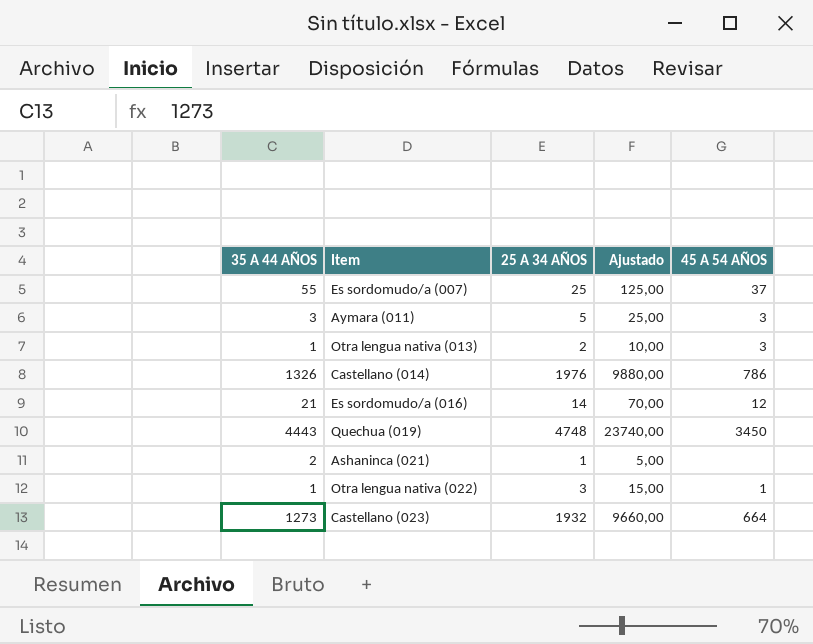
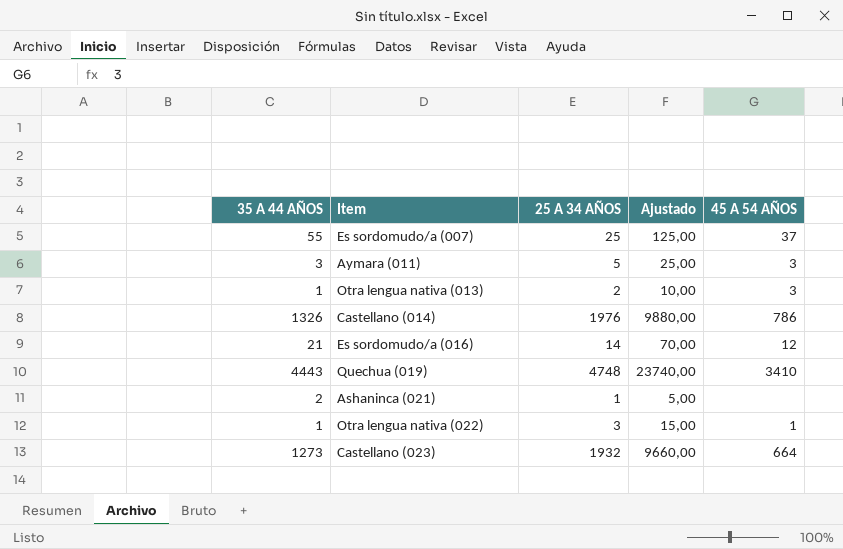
Quechua (019) | 45 A 54 AÑOS: 3450 -> 3410

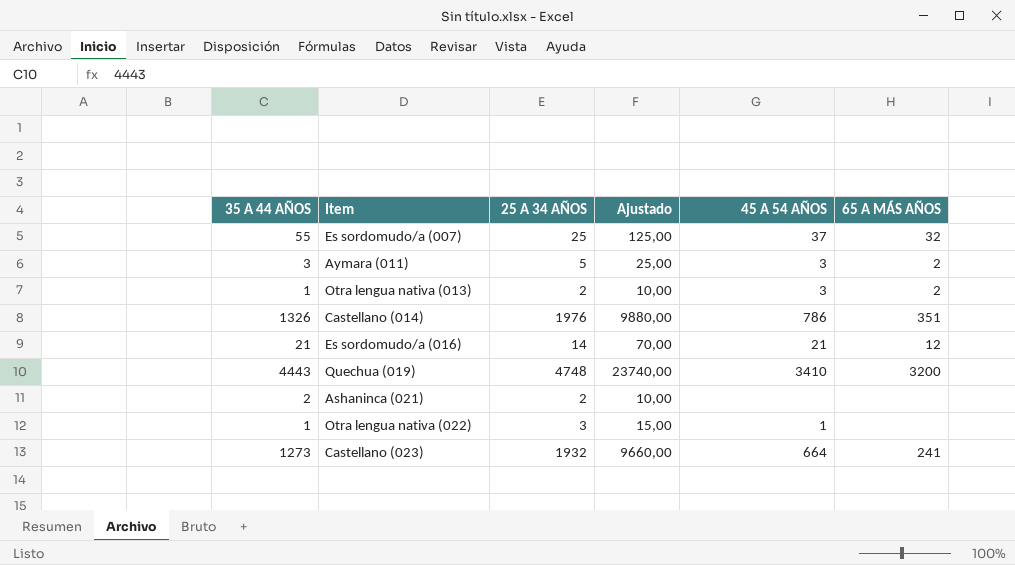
column 65 A MÁS AÑOS | position: none -> 6
Es sordomudo/a (016) | 45 A 54 AÑOS: 12 -> 21
Ashaninca (021) | 25 A 34 AÑOS: 1 -> 2
Ashaninca (021) | Ajustado: 5,00 -> 10,00

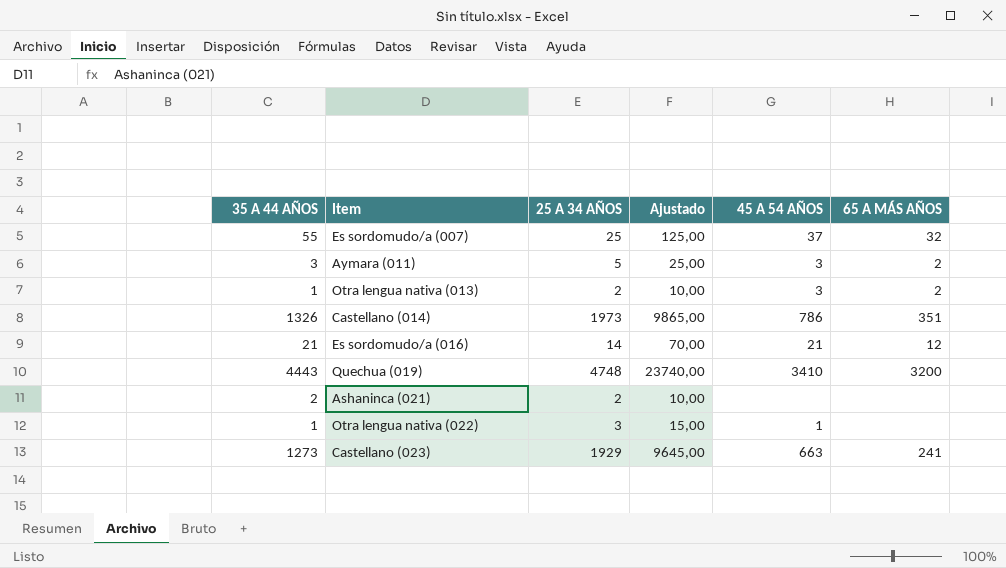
Castellano (014) | 25 A 34 AÑOS: 1976 -> 1973
Castellano (014) | Ajustado: 9880,00 -> 9865,00
Castellano (023) | 25 A 34 AÑOS: 1932 -> 1929
Castellano (023) | Ajustado: 9660,00 -> 9645,00
Castellano (023) | 45 A 54 AÑOS: 664 -> 663

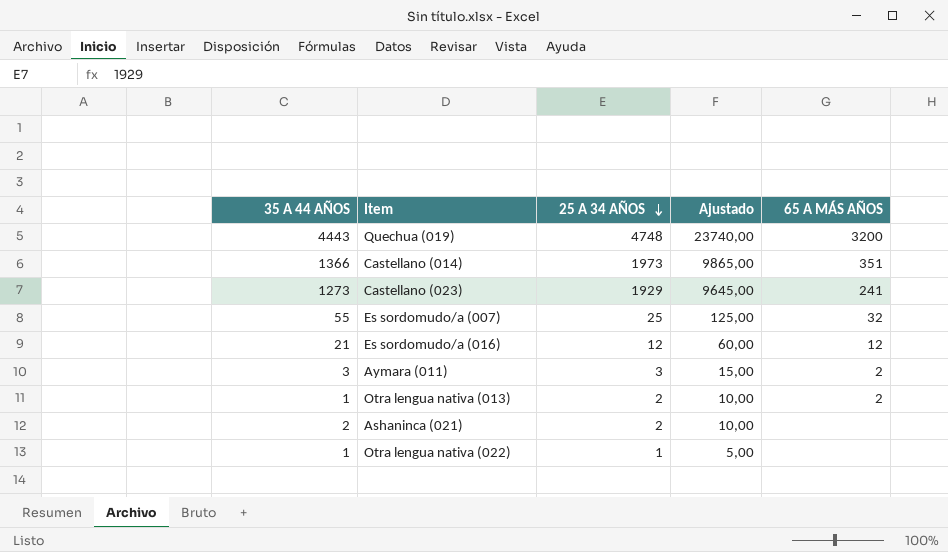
row order: none -> 25 A 34 AÑOS descending
column 45 A 54 AÑOS | position: 5 -> none
Castellano (014) | 35 A 44 AÑOS: 1326 -> 1366
Es sordomudo/a (016) | 25 A 34 AÑOS: 14 -> 12
Es sordomudo/a (016) | Ajustado: 70,00 -> 60,00
Aymara (011) | 25 A 34 AÑOS: 5 -> 3
Aymara (011) | Ajustado: 25,00 -> 15,00
Otra lengua nativa (022) | 25 A 34 AÑOS: 3 -> 1
Otra lengua nativa (022) | Ajustado: 15,00 -> 5,00

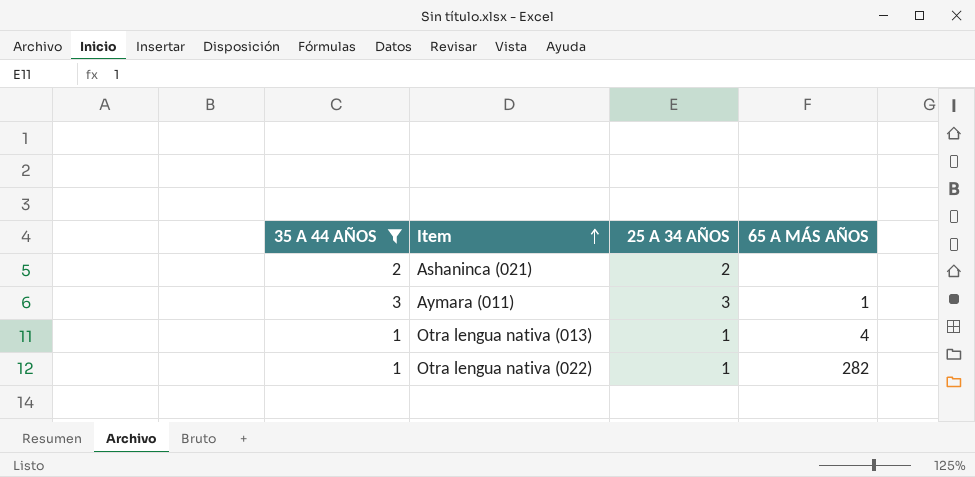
filter: none -> 35 A 44 AÑOS <= 3
row order: 25 A 34 AÑOS descending -> Item ascending
column Ajustado | formula: [25 A 34 AÑOS] * 5 -> none
Aymara (011) | 65 A MÁS AÑOS: 2 -> 1
Otra lengua nativa (013) | 25 A 34 AÑOS: 2 -> 1
Otra lengua nativa (013) | 65 A MÁS AÑOS: 2 -> 4
Otra lengua nativa (022) | 65 A MÁS AÑOS: none -> 282

